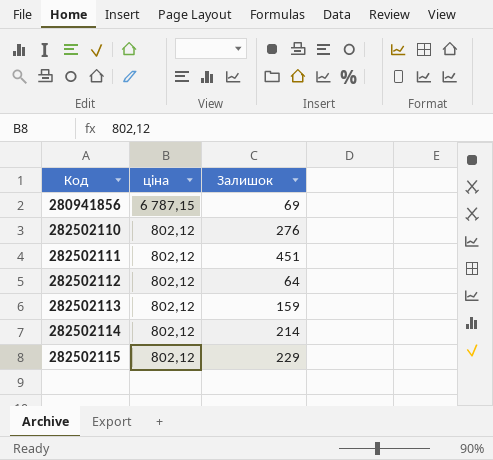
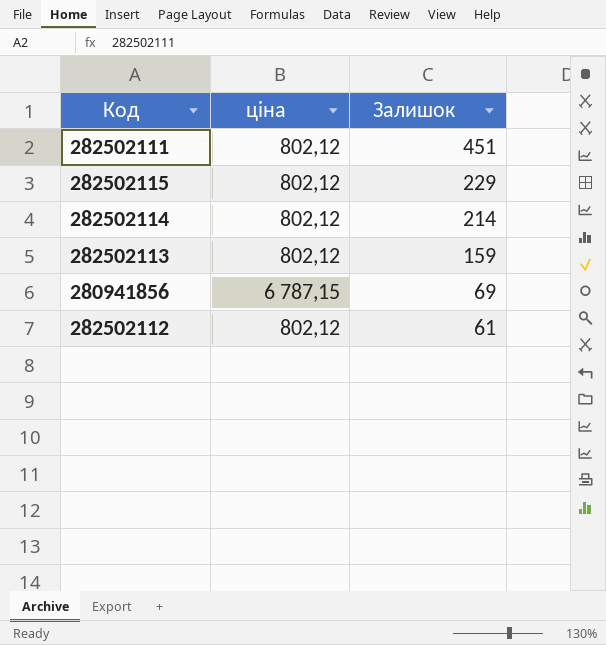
row order: Код ascending -> Залишок descending
row 282502110: 802,12 | 276 -> none
282502112 | Залишок: 64 -> 61

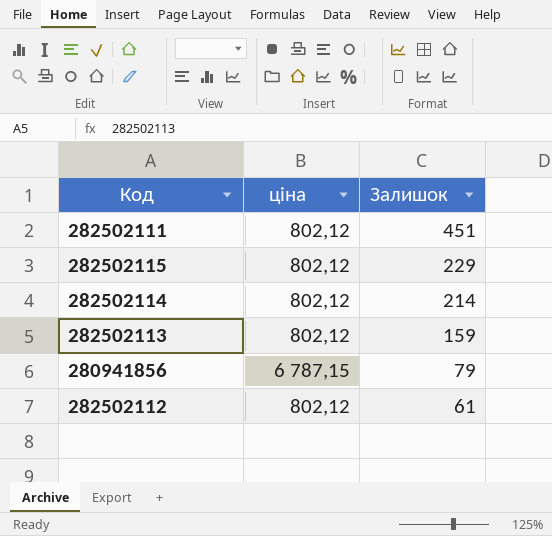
280941856 | Залишок: 69 -> 79

